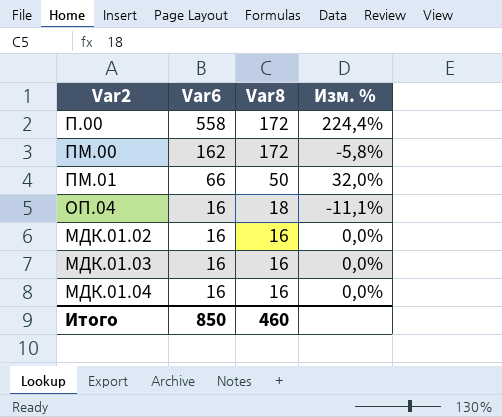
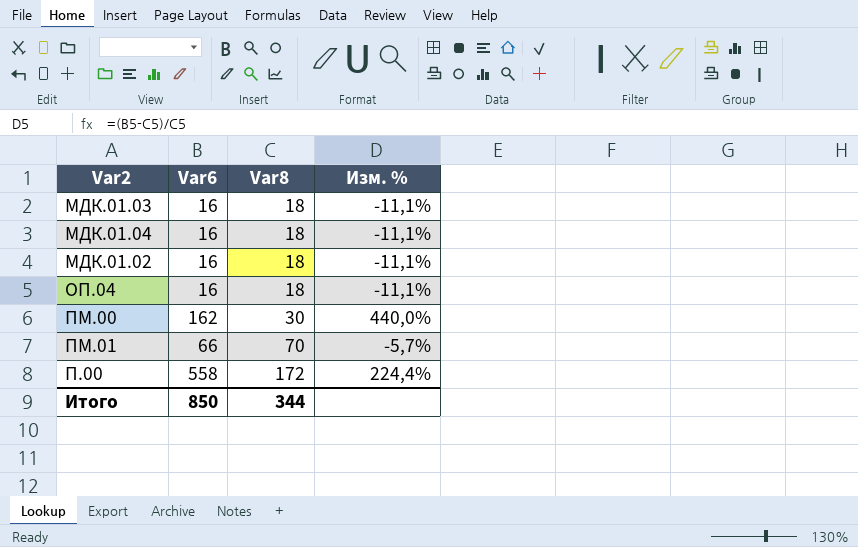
row order: Var6 descending -> Var8 ascending
МДК.01.03 | Var8: 16 -> 18
МДК.01.03 | Изм. %: 0,0% -> -11,1%
МДК.01.04 | Var8: 16 -> 18
МДК.01.04 | Изм. %: 0,0% -> -11,1%
МДК.01.02 | Var8: 16 -> 18
МДК.01.02 | Изм. %: 0,0% -> -11,1%
ПМ.00 | Var8: 172 -> 30
ПМ.00 | Изм. %: -5,8% -> 440,0%
ПМ.01 | Var8: 50 -> 70
ПМ.01 | Изм. %: 32,0% -> -5,7%
Итого | Var8: 460 -> 344

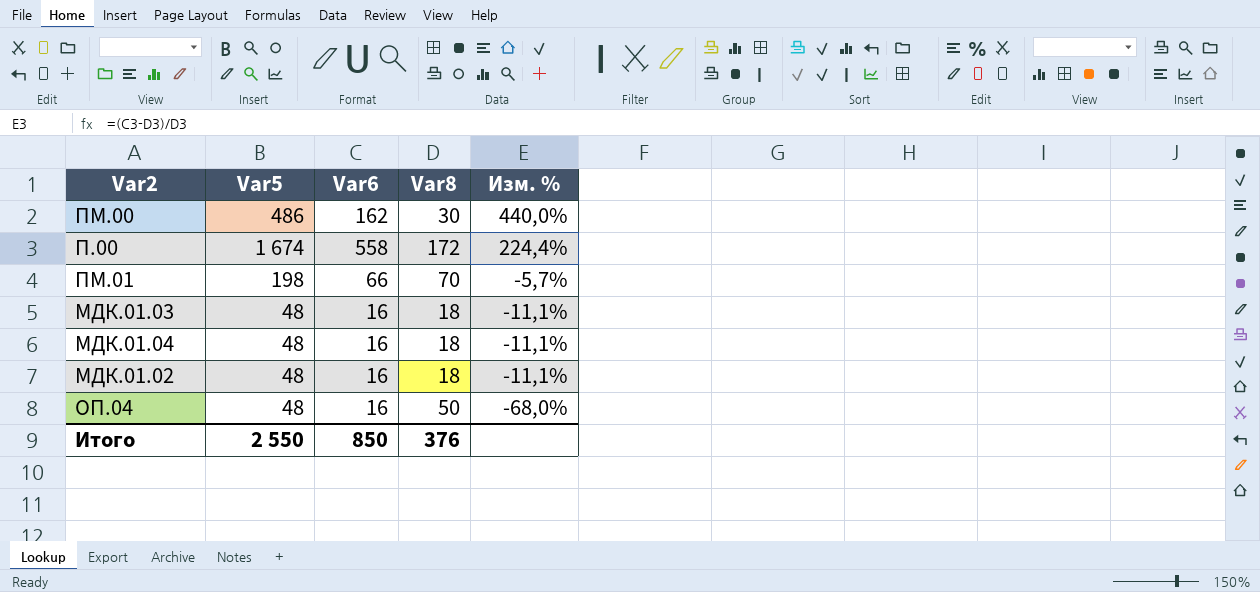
row order: Var8 ascending -> Изм. % descending
column Var5 | position: none -> 2
ОП.04 | Var8: 18 -> 50
ОП.04 | Изм. %: -11,1% -> -68,0%
Итого | Var8: 344 -> 376

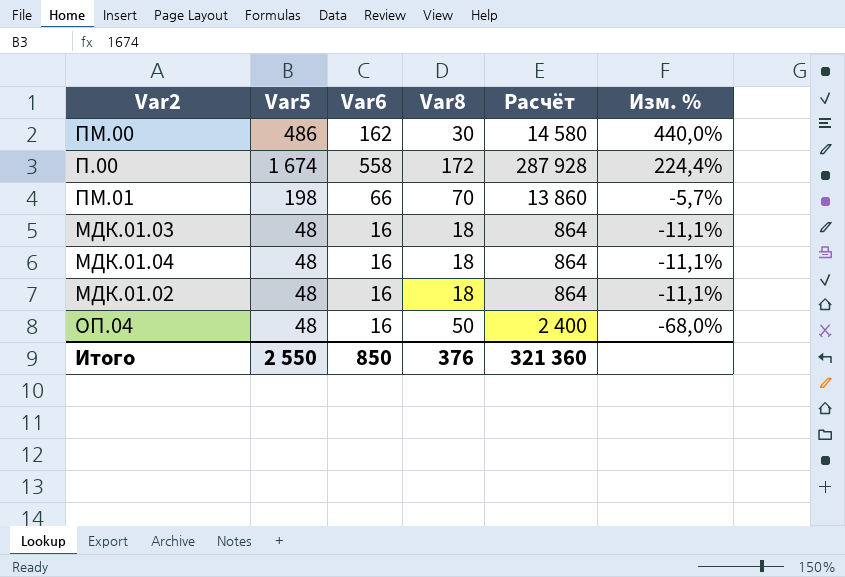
column Расчёт | formula: none -> [Var5] * [Var8]

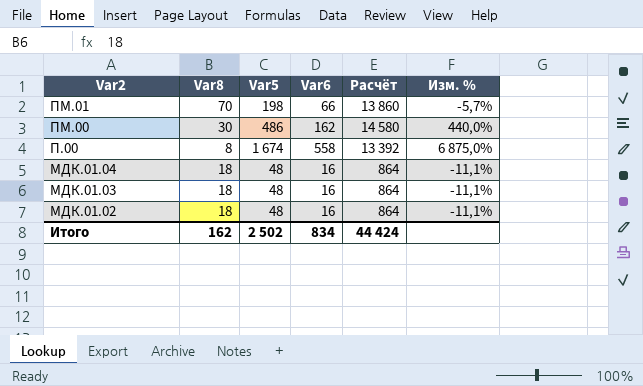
row order: Изм. % descending -> Var2 descending
column Var8 | position: 4 -> 2
row ОП.04: 48 | 16 | 50 | 2 400 | -68,0% -> none
П.00 | Var8: 172 -> 8
П.00 | Расчёт: 287 928 -> 13 392
П.00 | Изм. %: 224,4% -> 6 875,0%
Итого | Var8: 376 -> 162
Итого | Var5: 2 550 -> 2 502
Итого | Var6: 850 -> 834
Итого | Расчёт: 321 360 -> 44 424

